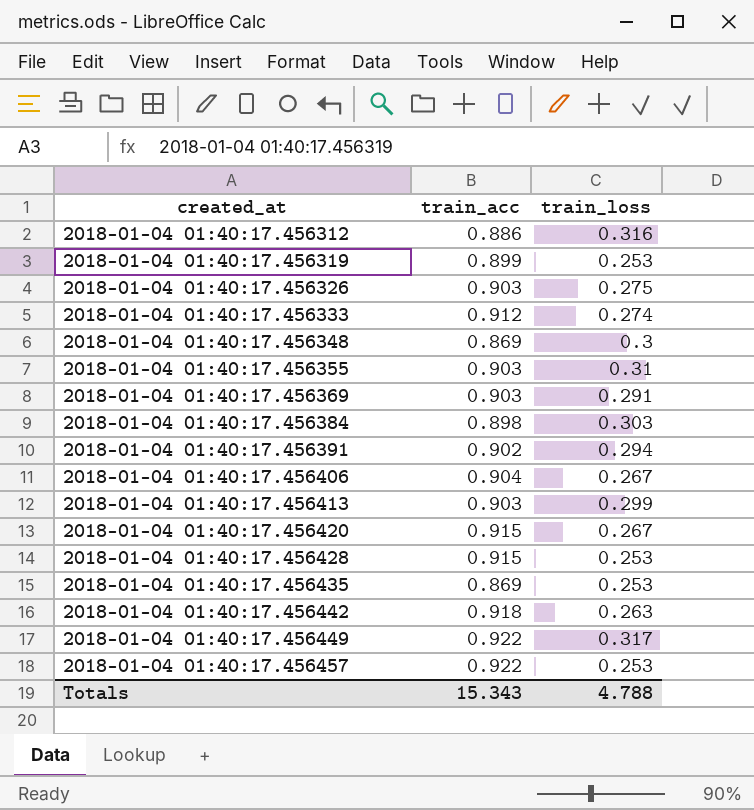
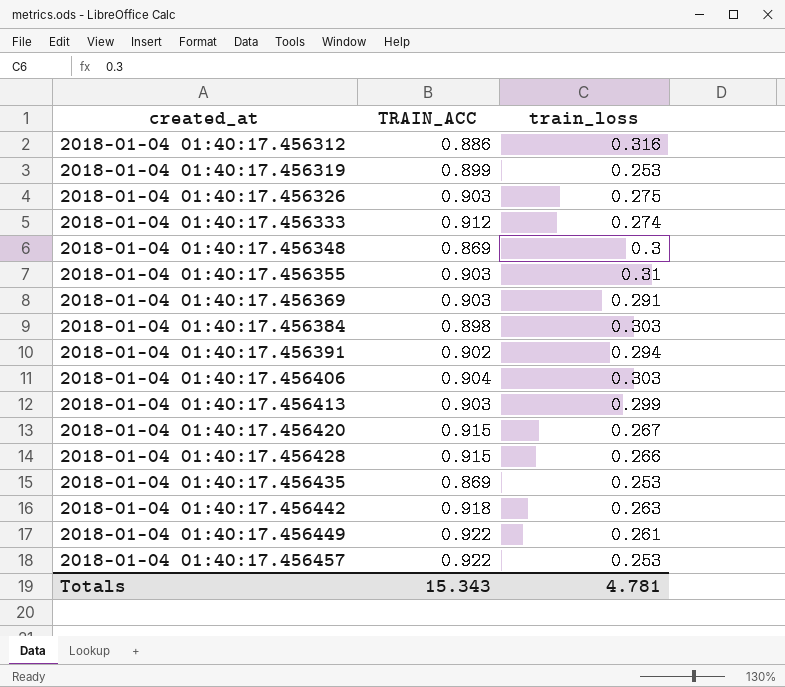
column name: train_acc -> TRAIN_ACC
2018-01-04 01:40:17.456406 | train_loss: 0.267 -> 0.303
2018-01-04 01:40:17.456428 | train_loss: 0.253 -> 0.266
2018-01-04 01:40:17.456449 | train_loss: 0.317 -> 0.261
Totals | train_loss: 4.788 -> 4.781

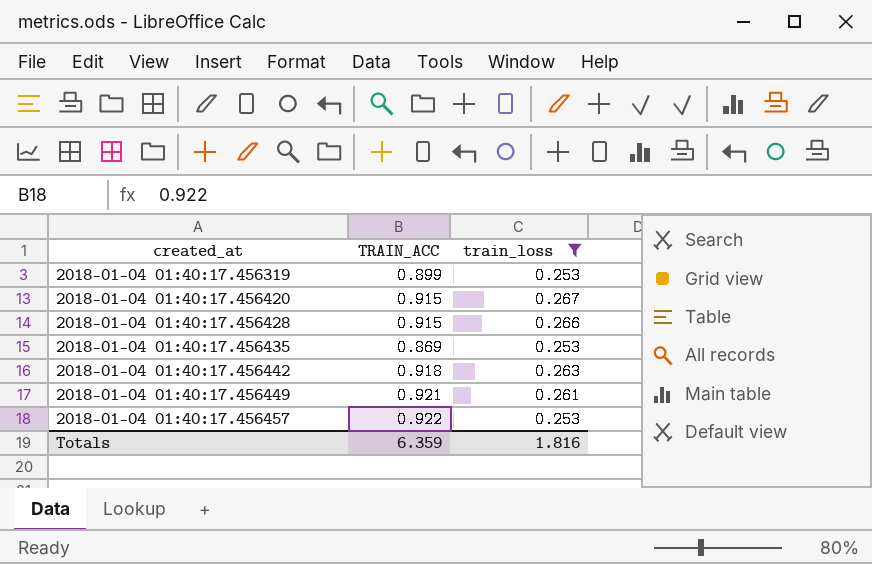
filter: none -> train_loss <= 0.267
2018-01-04 01:40:17.456449 | TRAIN_ACC: 0.922 -> 0.921
Totals | TRAIN_ACC: 15.343 -> 6.359
Totals | train_loss: 4.781 -> 1.816

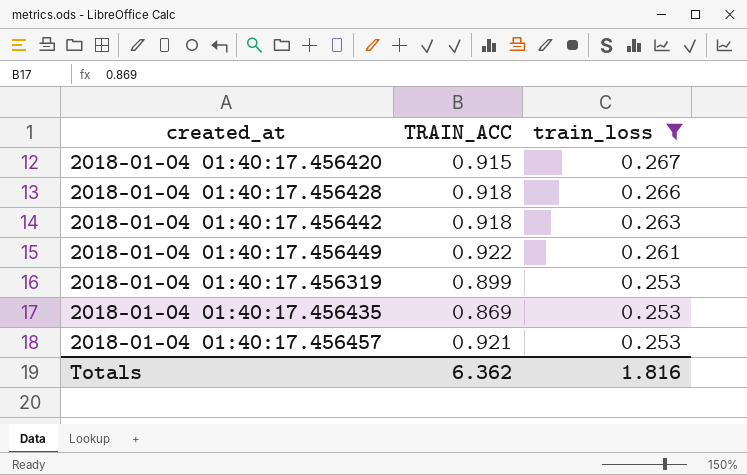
row order: created_at ascending -> train_loss descending
2018-01-04 01:40:17.456428 | TRAIN_ACC: 0.915 -> 0.918
2018-01-04 01:40:17.456449 | TRAIN_ACC: 0.921 -> 0.922
2018-01-04 01:40:17.456457 | TRAIN_ACC: 0.922 -> 0.921
Totals | TRAIN_ACC: 6.359 -> 6.362

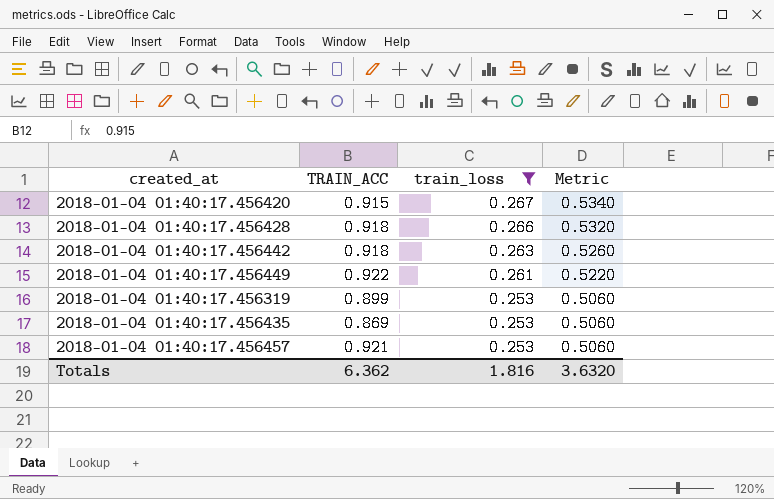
column Metric | formula: none -> [train_loss] * 2

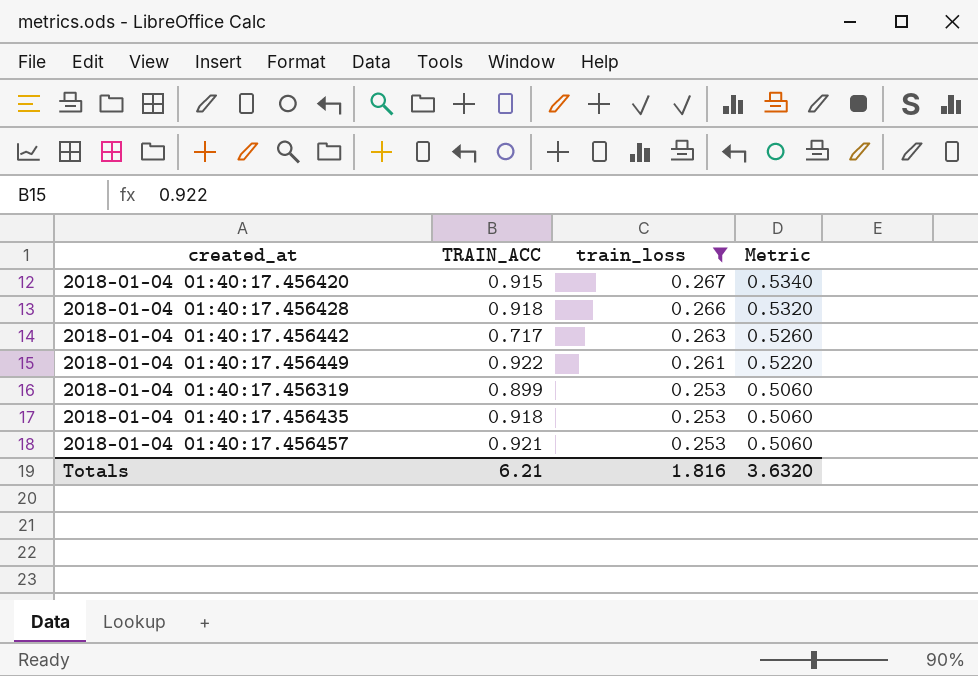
2018-01-04 01:40:17.456442 | TRAIN_ACC: 0.918 -> 0.717
2018-01-04 01:40:17.456435 | TRAIN_ACC: 0.869 -> 0.918
Totals | TRAIN_ACC: 6.362 -> 6.21

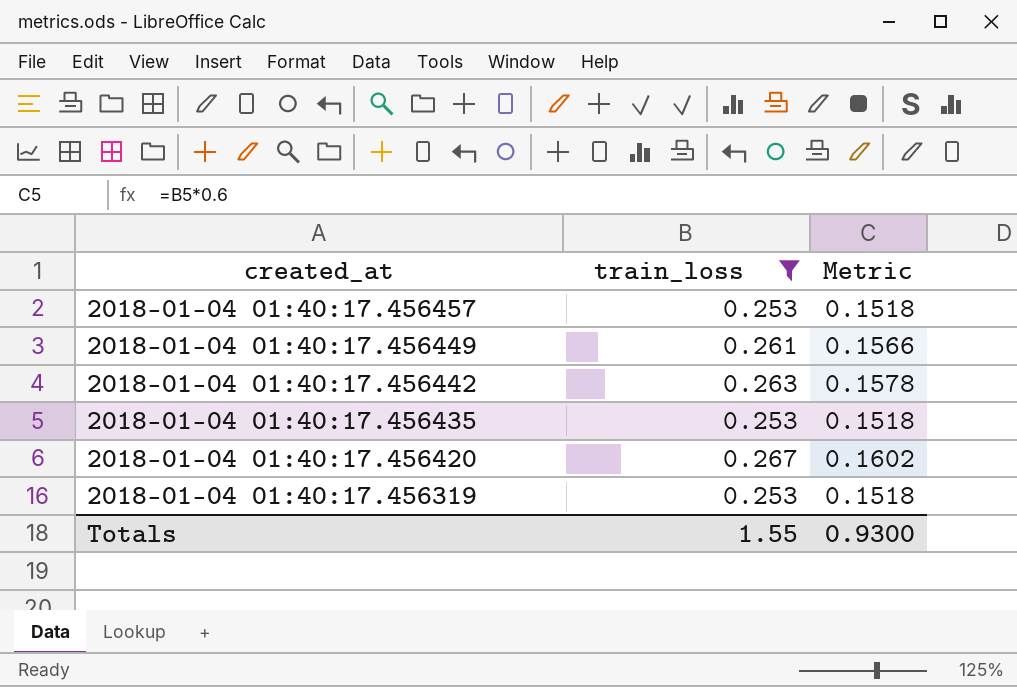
row order: train_loss descending -> created_at descending
column TRAIN_ACC | position: 2 -> none
column Metric | formula: [train_loss] * 2 -> [train_loss] * 0.6
row 2018-01-04 01:40:17.456428: 0.918 | 0.266 | 0.5320 -> none
Totals | train_loss: 1.816 -> 1.55
Totals | Metric: 3.6320 -> 0.9300

